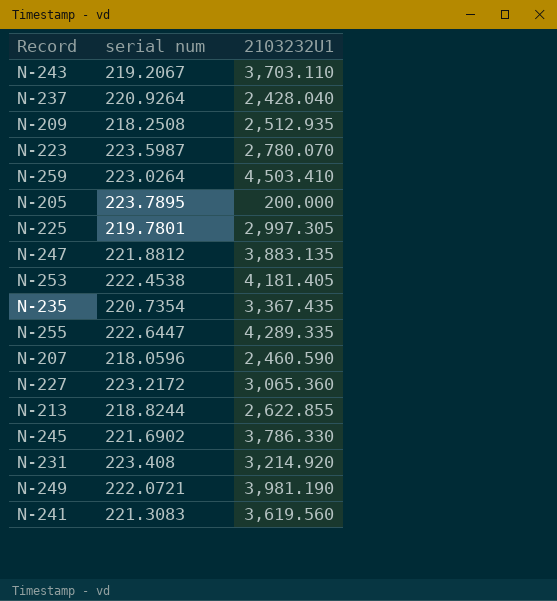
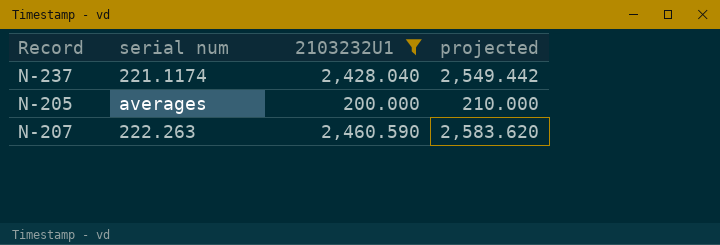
filter: none -> 2103232U1 <= 2,460.590
column projected | formula: none -> [2103232U1] * 1.05
N-237 | serial num: 220.9264 -> 221.1174
N-205 | serial num: 223.7895 -> averages
N-207 | serial num: 218.0596 -> 222.263

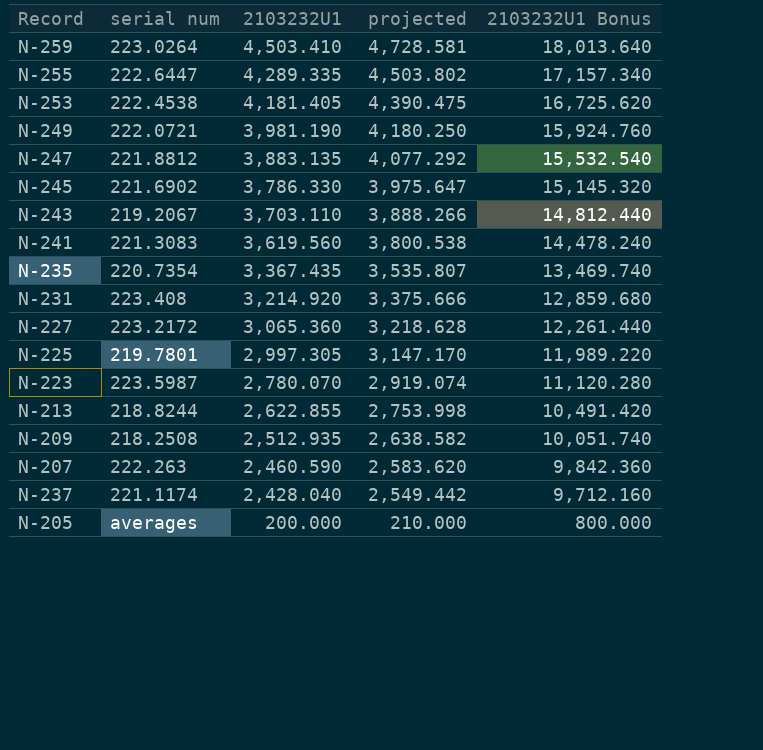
filter: 2103232U1 <= 2,460.590 -> none
row order: none -> 2103232U1 descending
column 2103232U1 Bonus | formula: none -> [2103232U1] * 4

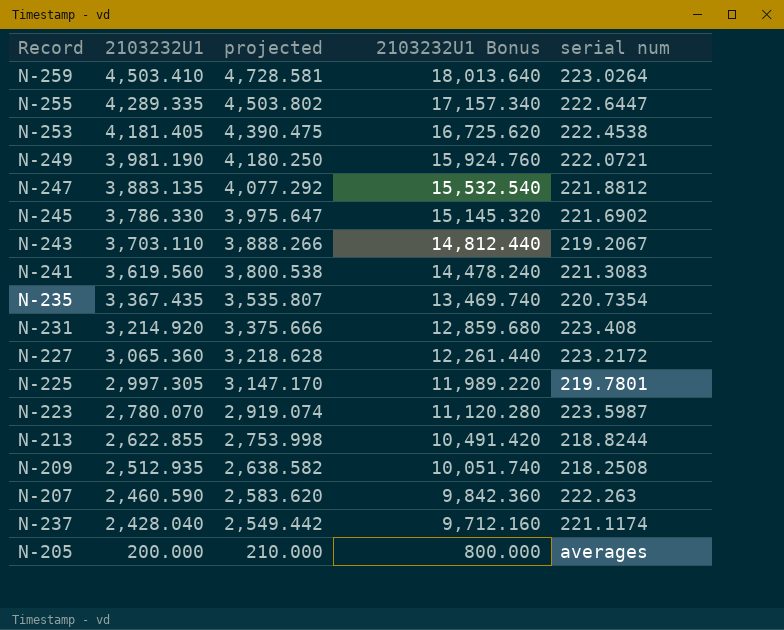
column serial num | position: 2 -> 5

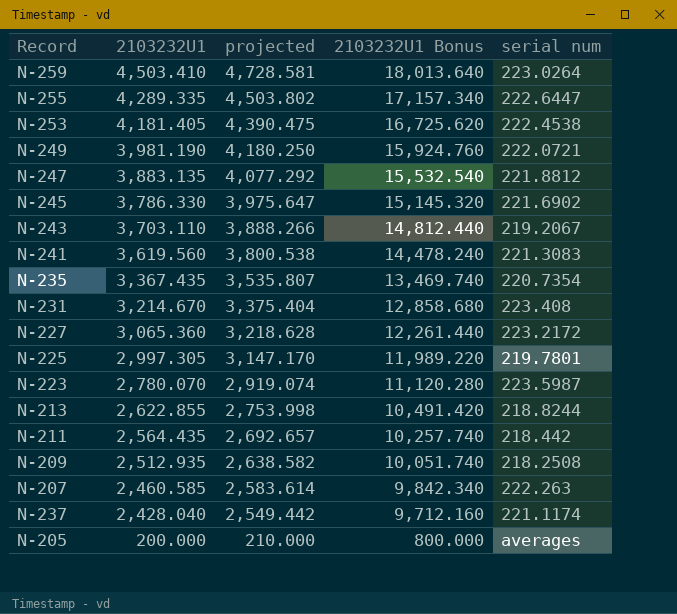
N-231 | 2103232U1: 3,214.920 -> 3,214.670
N-231 | projected: 3,375.666 -> 3,375.404
N-231 | 2103232U1 Bonus: 12,859.680 -> 12,858.680
row N-211: none -> 2,564.435 | 2,692.657 | 10,257.740 | 218.442
N-207 | 2103232U1: 2,460.590 -> 2,460.585
N-207 | projected: 2,583.620 -> 2,583.614
N-207 | 2103232U1 Bonus: 9,842.360 -> 9,842.340

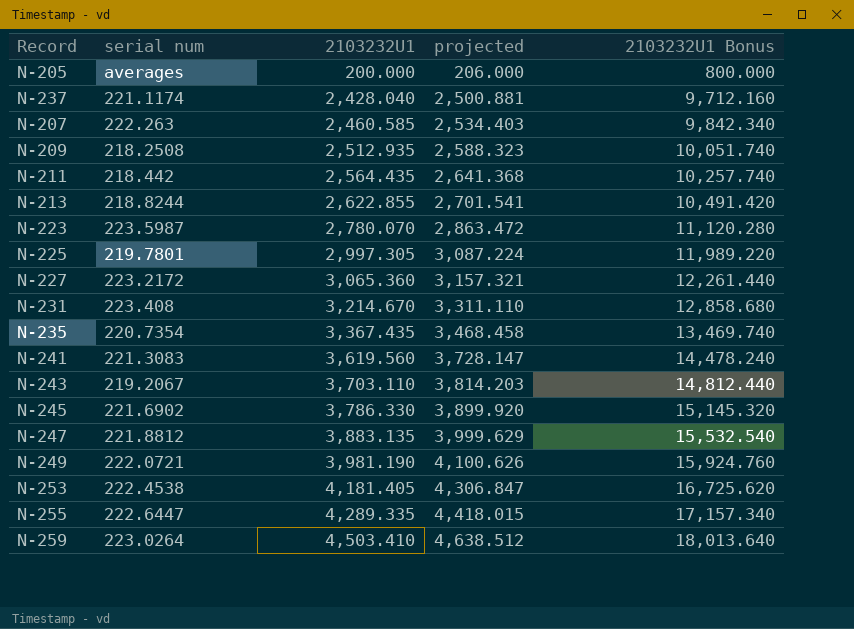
row order: 2103232U1 descending -> 2103232U1 ascending
column serial num | position: 5 -> 2
column projected | formula: [2103232U1] * 1.05 -> [2103232U1] * 1.03

